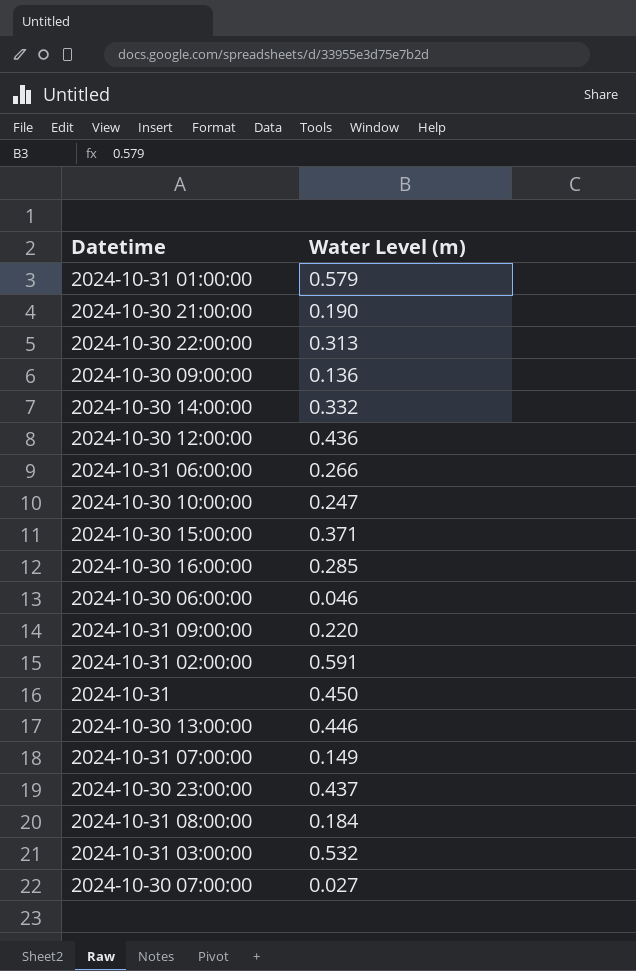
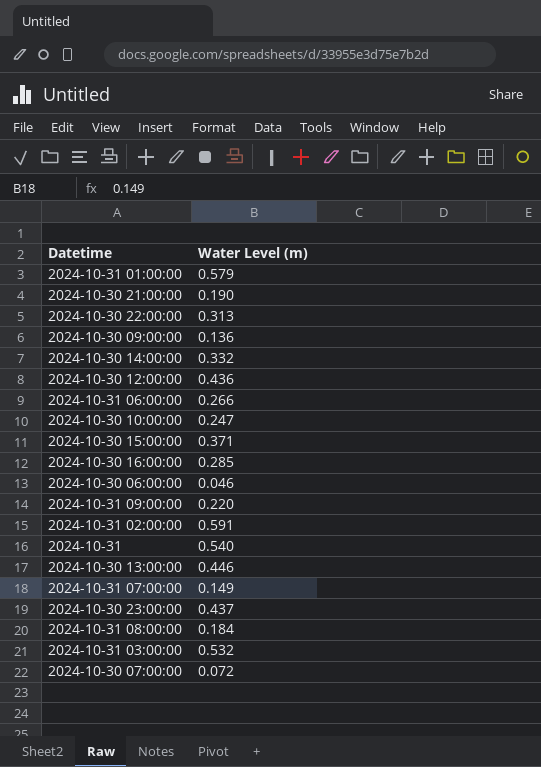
2024-10-31 | Water Level (m): 0.450 -> 0.540
2024-10-30 07:00:00 | Water Level (m): 0.027 -> 0.072

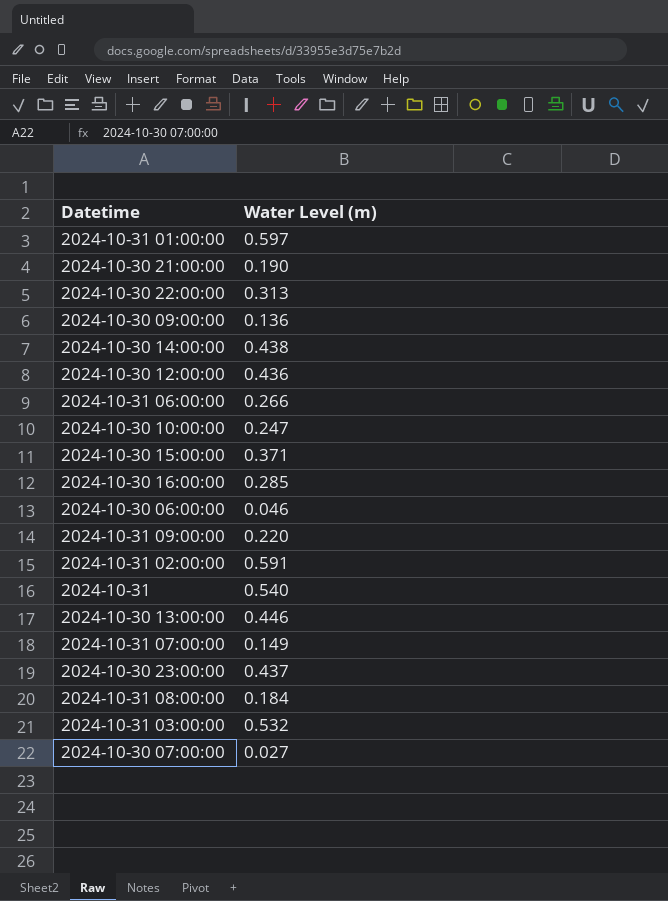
2024-10-31 01:00:00 | Water Level (m): 0.579 -> 0.597
2024-10-30 14:00:00 | Water Level (m): 0.332 -> 0.438
2024-10-30 07:00:00 | Water Level (m): 0.072 -> 0.027

